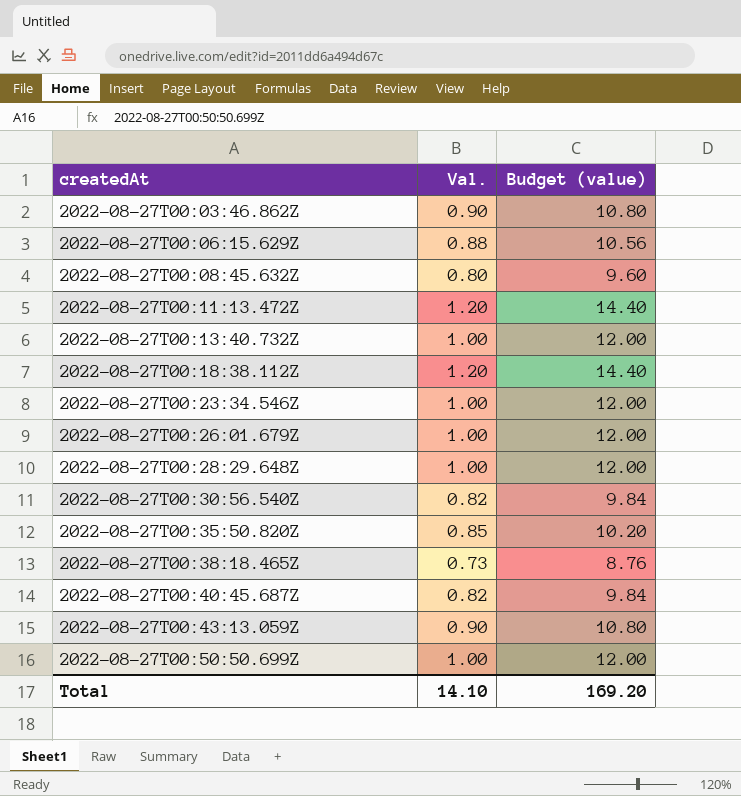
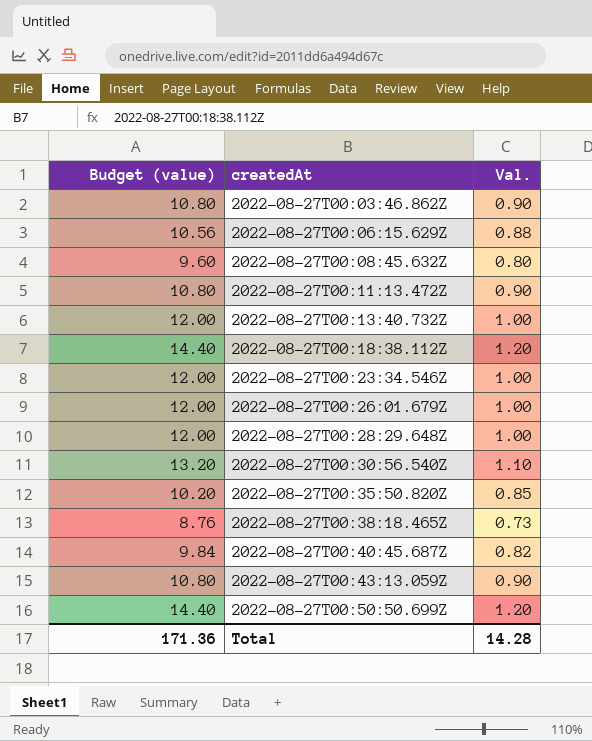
column Budget (value) | position: 3 -> 1
2022-08-27T00:11:13.472Z | Budget (value): 14.40 -> 10.80
2022-08-27T00:11:13.472Z | Val.: 1.20 -> 0.90
2022-08-27T00:30:56.540Z | Budget (value): 9.84 -> 13.20
2022-08-27T00:30:56.540Z | Val.: 0.82 -> 1.10
2022-08-27T00:50:50.699Z | Budget (value): 12.00 -> 14.40
2022-08-27T00:50:50.699Z | Val.: 1.00 -> 1.20
Total | Budget (value): 169.20 -> 171.36
Total | Val.: 14.10 -> 14.28

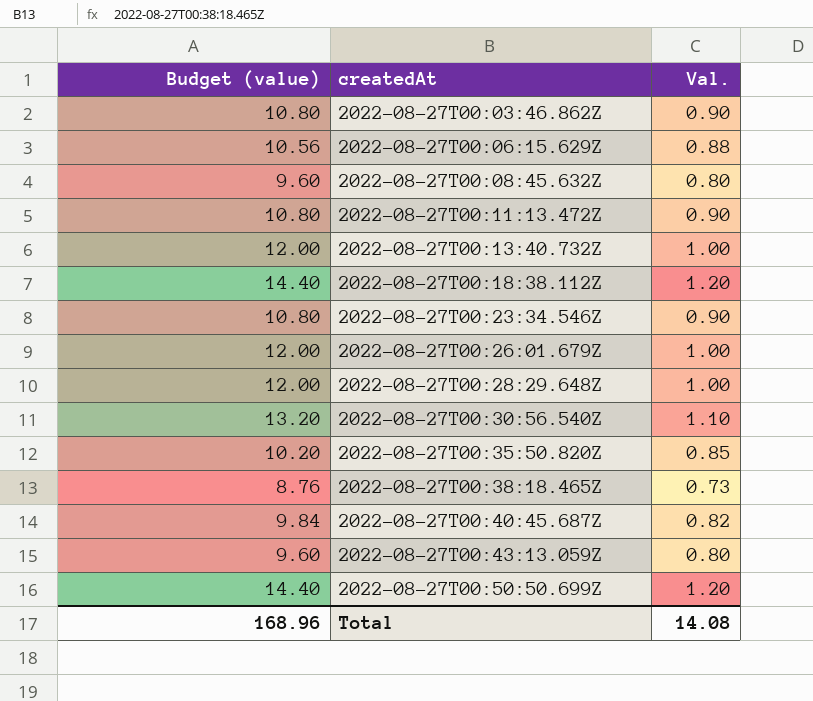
2022-08-27T00:23:34.546Z | Budget (value): 12.00 -> 10.80
2022-08-27T00:23:34.546Z | Val.: 1.00 -> 0.90
2022-08-27T00:43:13.059Z | Budget (value): 10.80 -> 9.60
2022-08-27T00:43:13.059Z | Val.: 0.90 -> 0.80
Total | Budget (value): 171.36 -> 168.96
Total | Val.: 14.28 -> 14.08

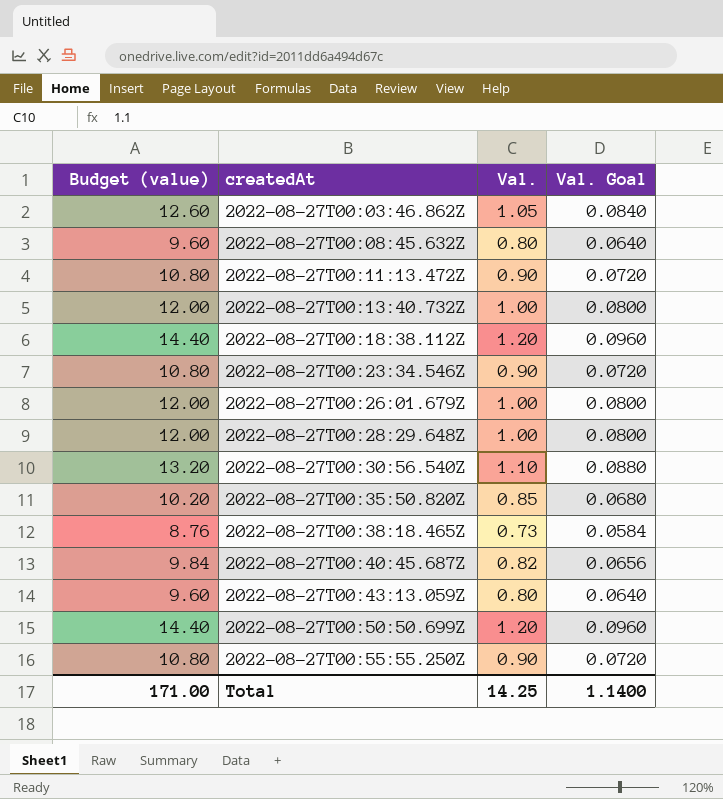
column Val. Goal | formula: none -> [Val.] * 0.08
row 2022-08-27T00:06:15.629Z: 10.56 | 0.88 -> none
2022-08-27T00:03:46.862Z | Budget (value): 10.80 -> 12.60
2022-08-27T00:03:46.862Z | Val.: 0.90 -> 1.05
row 2022-08-27T00:55:55.250Z: none -> 10.80 | 0.90 | 0.0720
Total | Budget (value): 168.96 -> 171.00
Total | Val.: 14.08 -> 14.25

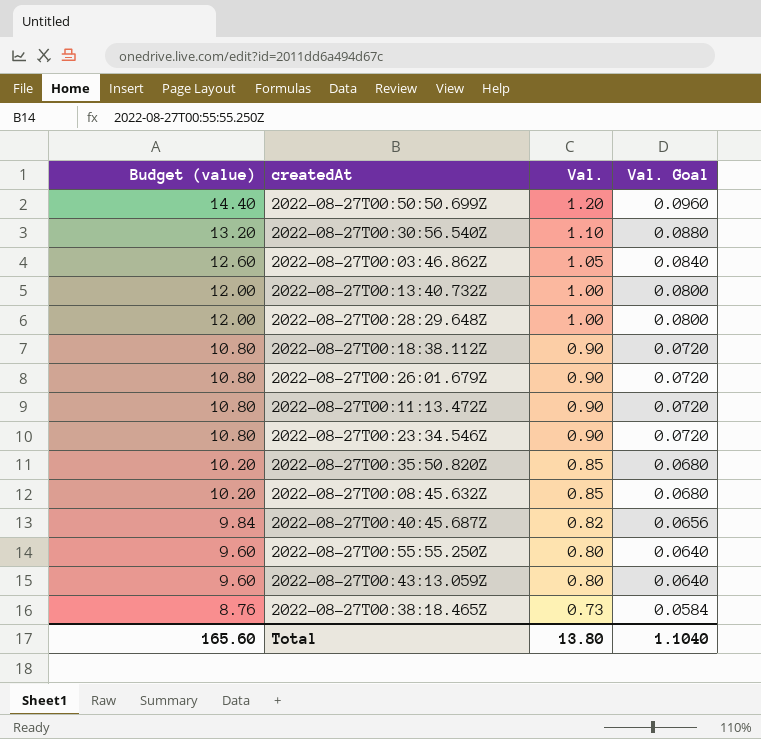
row order: createdAt ascending -> Budget (value) descending
2022-08-27T00:18:38.112Z | Budget (value): 14.40 -> 10.80
2022-08-27T00:18:38.112Z | Val.: 1.20 -> 0.90
2022-08-27T00:18:38.112Z | Val. Goal: 0.0960 -> 0.0720
2022-08-27T00:26:01.679Z | Budget (value): 12.00 -> 10.80
2022-08-27T00:26:01.679Z | Val.: 1.00 -> 0.90
2022-08-27T00:26:01.679Z | Val. Goal: 0.0800 -> 0.0720
2022-08-27T00:08:45.632Z | Budget (value): 9.60 -> 10.20
2022-08-27T00:08:45.632Z | Val.: 0.80 -> 0.85
2022-08-27T00:08:45.632Z | Val. Goal: 0.0640 -> 0.0680
2022-08-27T00:55:55.250Z | Budget (value): 10.80 -> 9.60
2022-08-27T00:55:55.250Z | Val.: 0.90 -> 0.80
2022-08-27T00:55:55.250Z | Val. Goal: 0.0720 -> 0.0640
Total | Budget (value): 171.00 -> 165.60
Total | Val.: 14.25 -> 13.80
Total | Val. Goal: 1.1400 -> 1.1040

